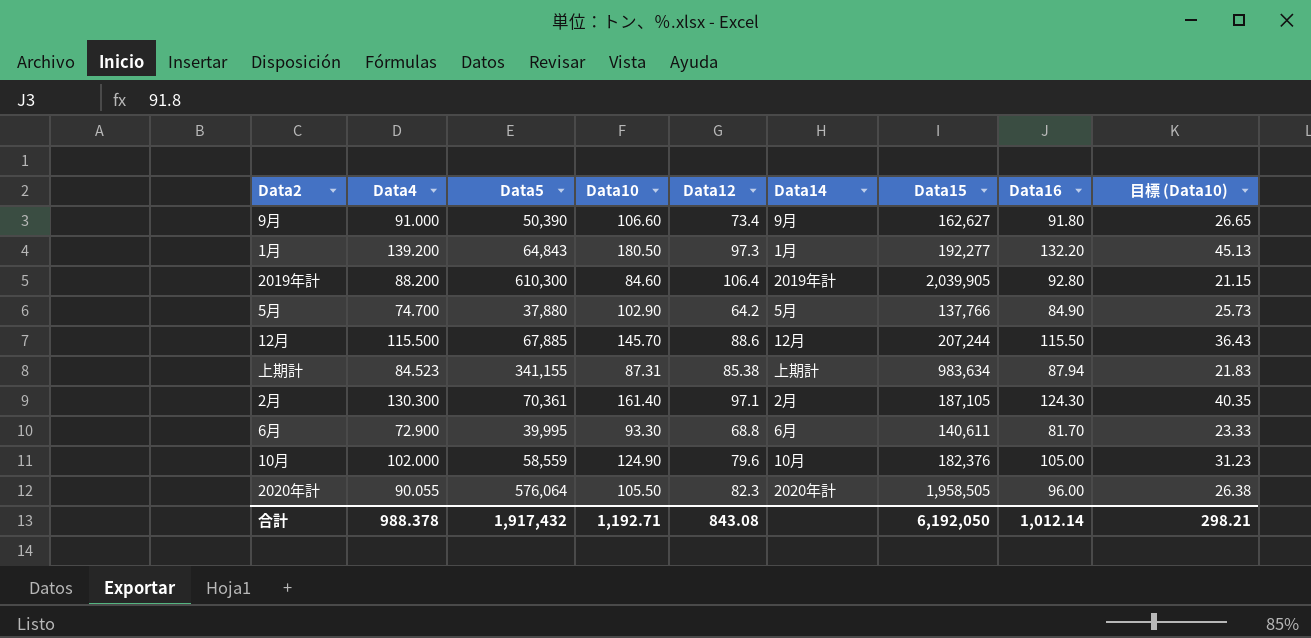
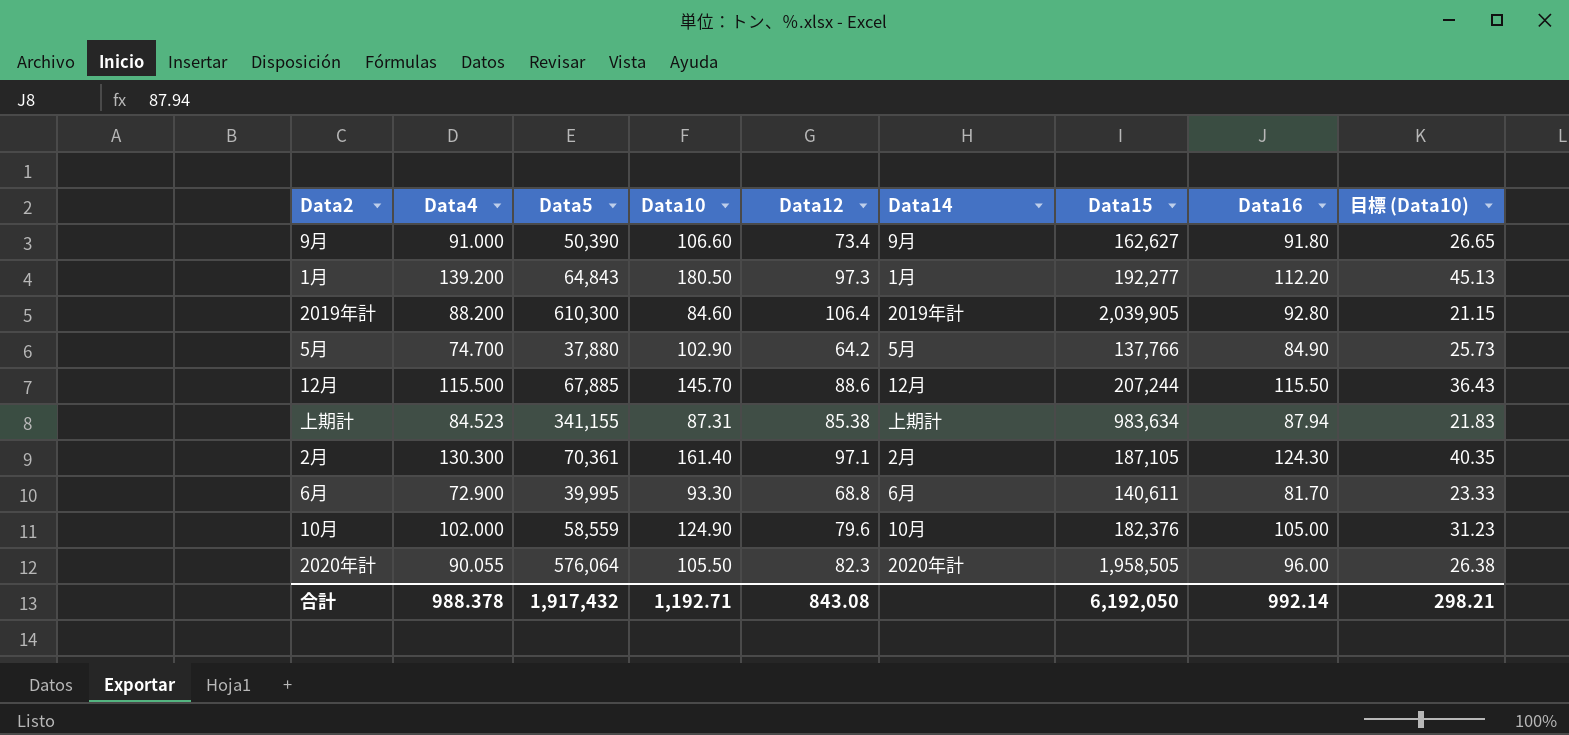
1月 | Data16: 132.20 -> 112.20
合計 | Data16: 1,012.14 -> 992.14

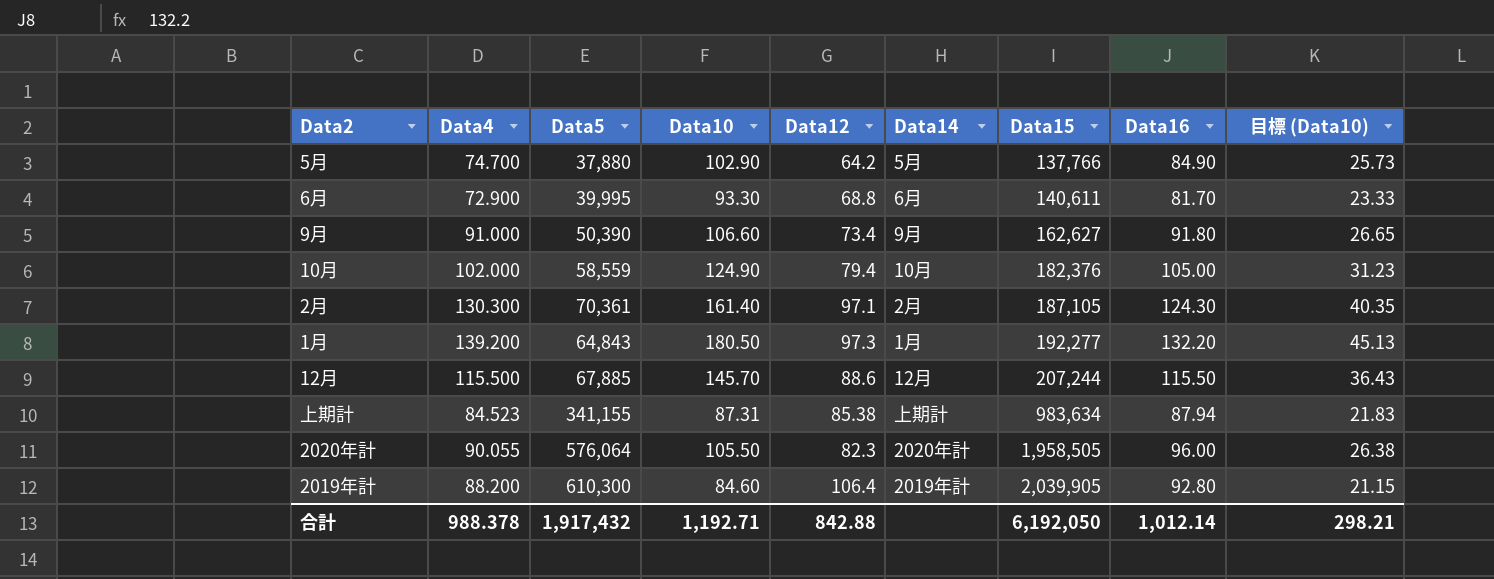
row order: none -> Data15 ascending
10月 | Data12: 79.6 -> 79.4
1月 | Data16: 112.20 -> 132.20
合計 | Data12: 843.08 -> 842.88
合計 | Data16: 992.14 -> 1,012.14

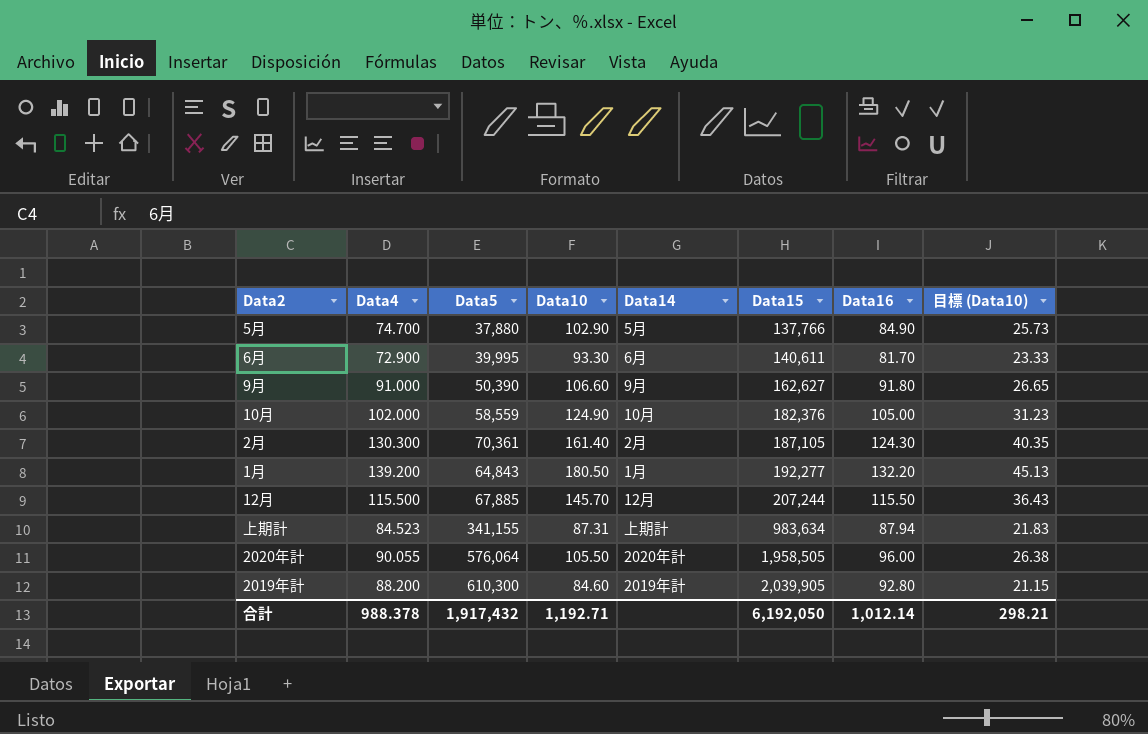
column Data12 | position: 5 -> none

